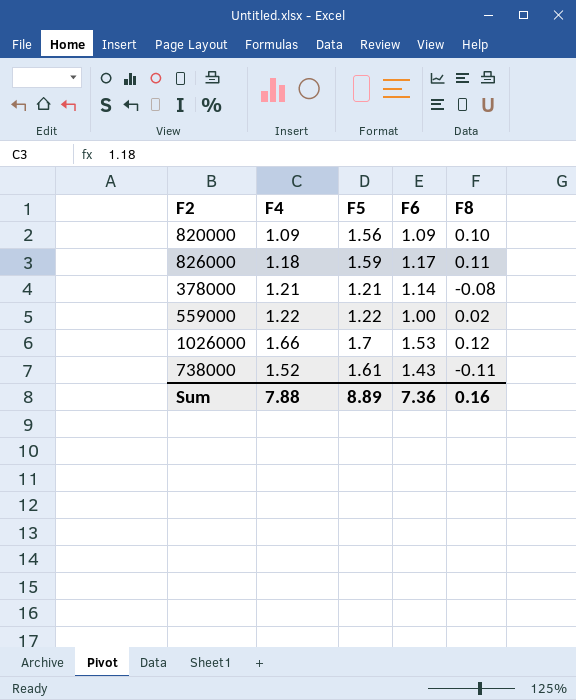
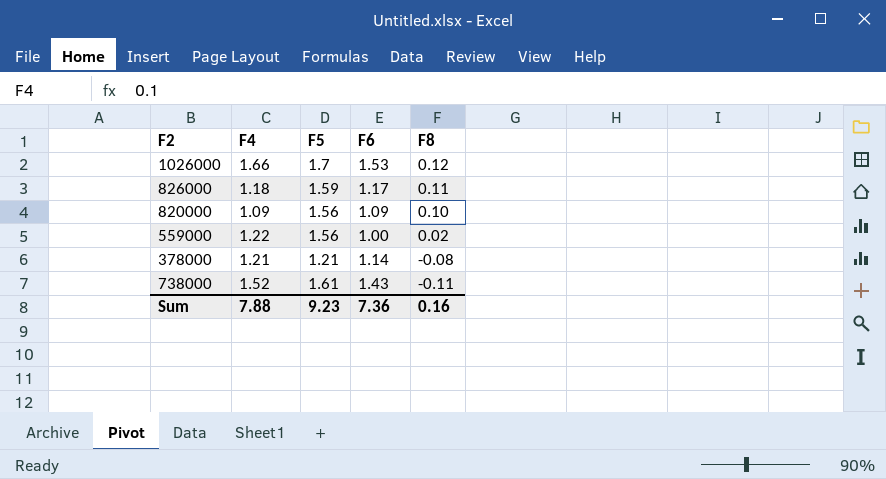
row order: none -> F8 descending
559000 | F5: 1.22 -> 1.56
Sum | F5: 8.89 -> 9.23

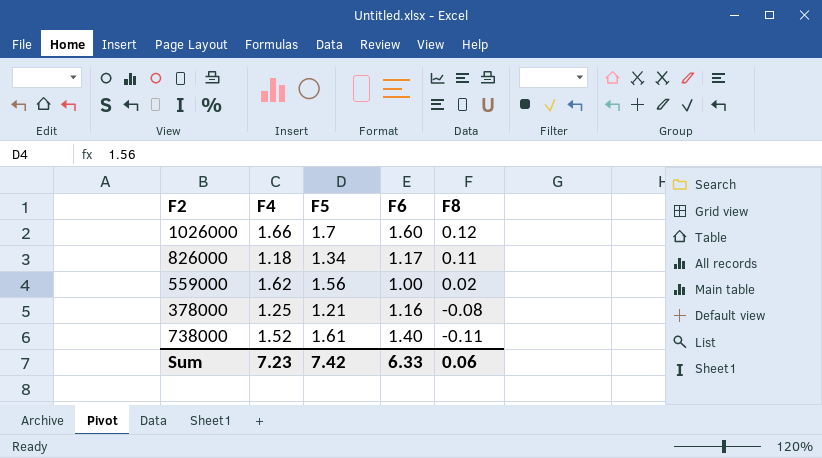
row 820000: 1.09 | 1.56 | 1.09 | 0.10 -> none
1026000 | F6: 1.53 -> 1.60
826000 | F5: 1.59 -> 1.34
559000 | F4: 1.22 -> 1.62
378000 | F4: 1.21 -> 1.25
378000 | F6: 1.14 -> 1.16
738000 | F6: 1.43 -> 1.40
Sum | F4: 7.88 -> 7.23
Sum | F5: 9.23 -> 7.42
Sum | F6: 7.36 -> 6.33
Sum | F8: 0.16 -> 0.06

